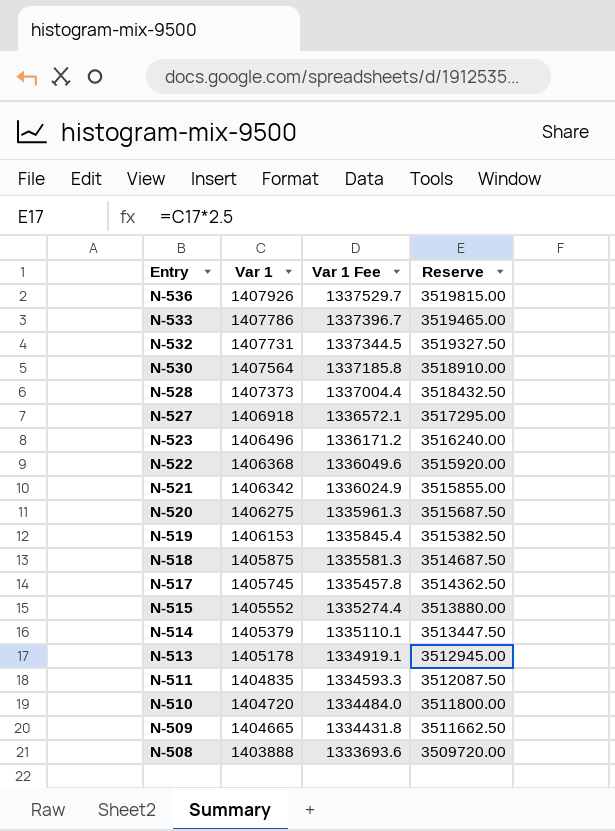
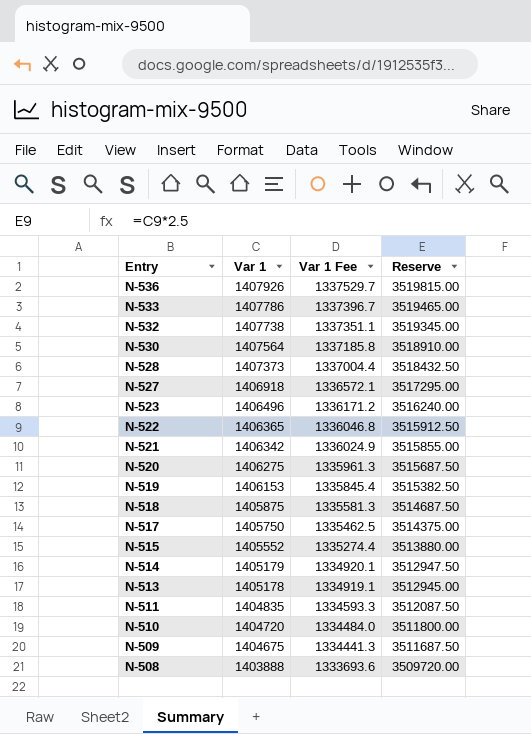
N-532 | Var 1: 1407731 -> 1407738
N-532 | Var 1 Fee: 1337344.5 -> 1337351.1
N-532 | Reserve: 3519327.50 -> 3519345.00
N-522 | Var 1: 1406368 -> 1406365
N-522 | Var 1 Fee: 1336049.6 -> 1336046.8
N-522 | Reserve: 3515920.00 -> 3515912.50
N-517 | Var 1: 1405745 -> 1405750
N-517 | Var 1 Fee: 1335457.8 -> 1335462.5
N-517 | Reserve: 3514362.50 -> 3514375.00
N-514 | Var 1: 1405379 -> 1405179
N-514 | Var 1 Fee: 1335110.1 -> 1334920.1
N-514 | Reserve: 3513447.50 -> 3512947.50
N-509 | Var 1: 1404665 -> 1404675
N-509 | Var 1 Fee: 1334431.8 -> 1334441.3
N-509 | Reserve: 3511662.50 -> 3511687.50

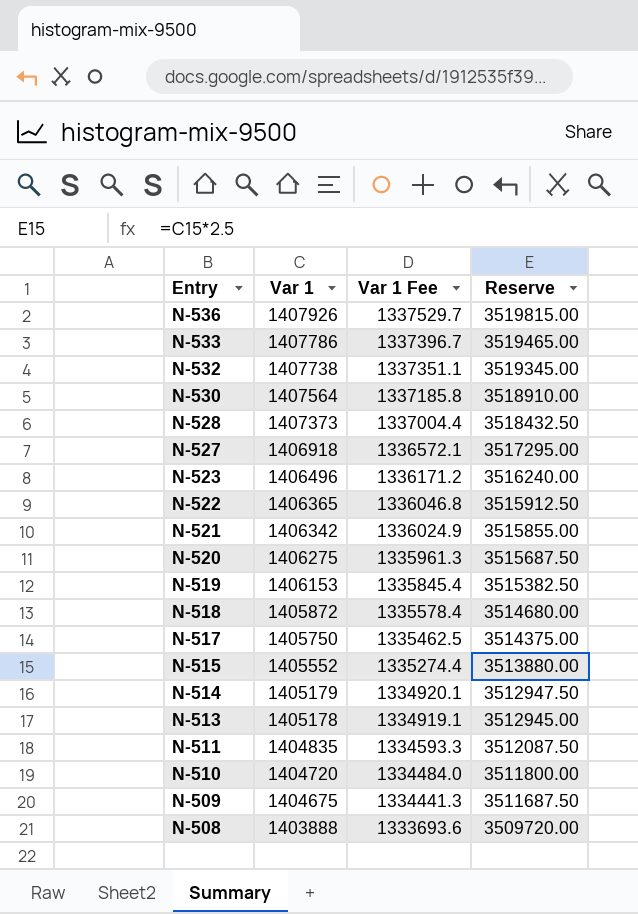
N-518 | Var 1: 1405875 -> 1405872
N-518 | Var 1 Fee: 1335581.3 -> 1335578.4
N-518 | Reserve: 3514687.50 -> 3514680.00

